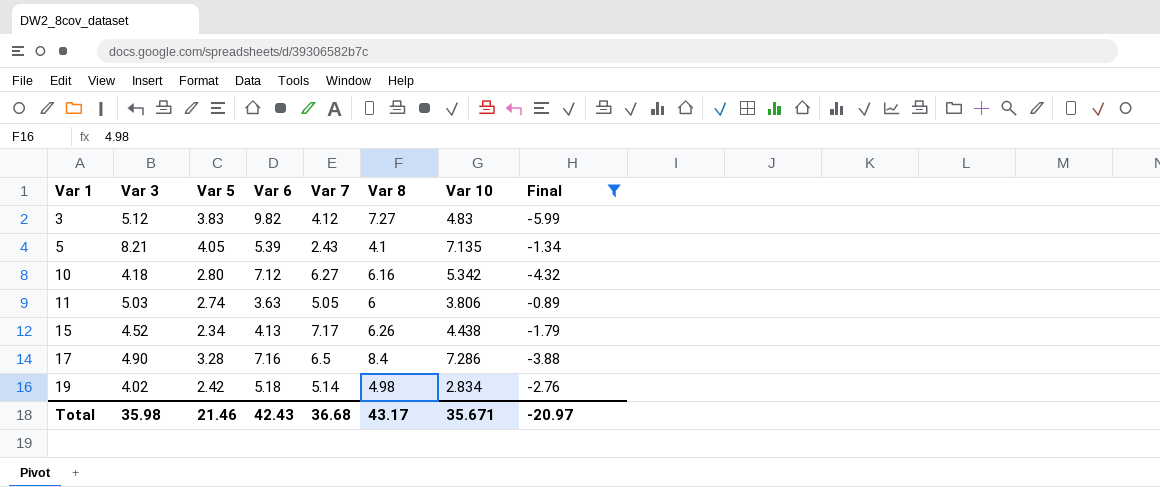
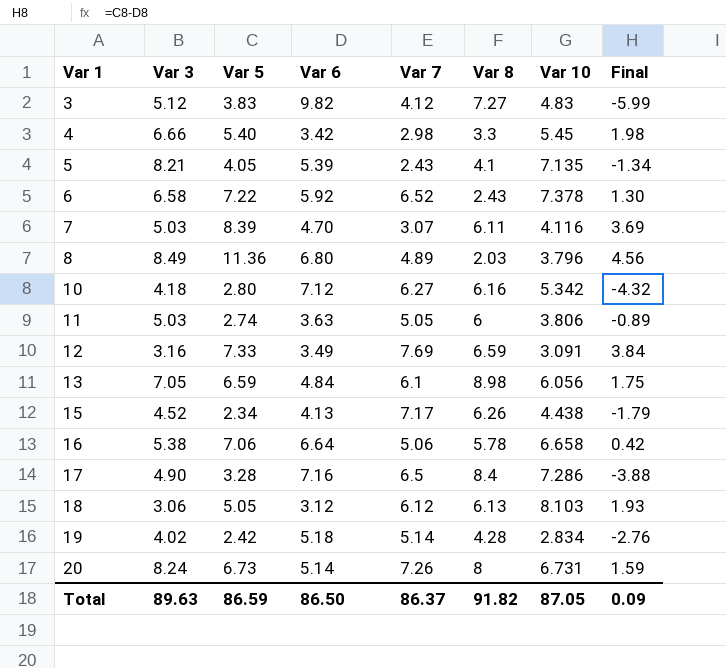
filter: Final <= -0.89 -> none
19 | Var 8: 4.98 -> 4.28
Total | Var 3: 35.98 -> 89.63
Total | Var 5: 21.46 -> 86.59
Total | Var 6: 42.43 -> 86.50
Total | Var 7: 36.68 -> 86.37
Total | Var 8: 43.17 -> 91.82
Total | Var 10: 35.671 -> 87.05
Total | Final: -20.97 -> 0.09

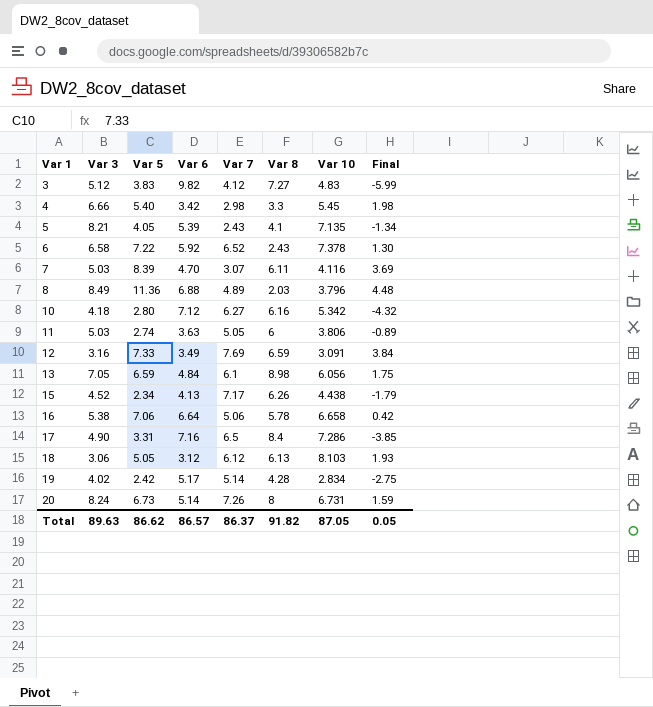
8 | Var 6: 6.80 -> 6.88
8 | Final: 4.56 -> 4.48
17 | Var 5: 3.28 -> 3.31
17 | Final: -3.88 -> -3.85
19 | Var 6: 5.18 -> 5.17
19 | Final: -2.76 -> -2.75
Total | Var 5: 86.59 -> 86.62
Total | Var 6: 86.50 -> 86.57
Total | Final: 0.09 -> 0.05

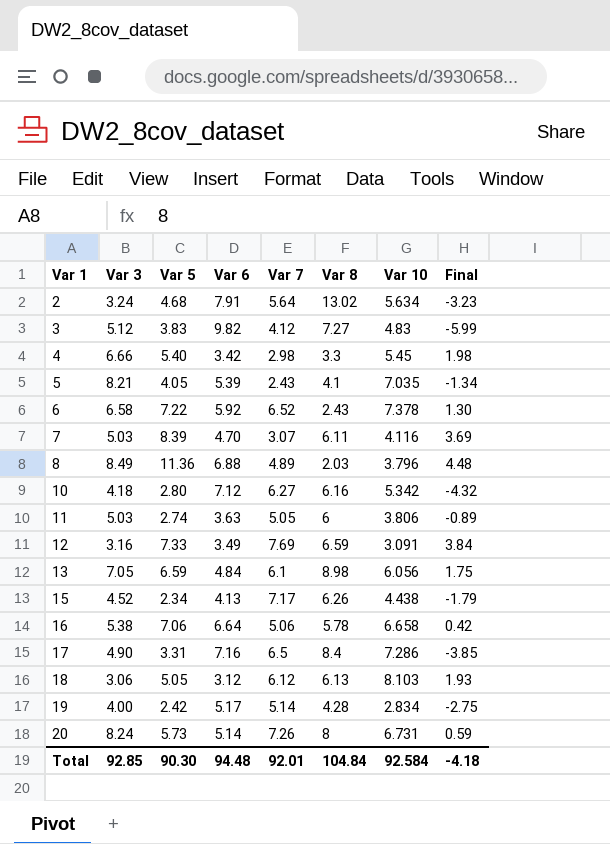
row 2: none -> 3.24 | 4.68 | 7.91 | 5.64 | 13.02 | 5.634 | -3.23
5 | Var 10: 7.135 -> 7.035
19 | Var 3: 4.02 -> 4.00
20 | Var 5: 6.73 -> 5.73
20 | Final: 1.59 -> 0.59
Total | Var 3: 89.63 -> 92.85
Total | Var 5: 86.62 -> 90.30
Total | Var 6: 86.57 -> 94.48
Total | Var 7: 86.37 -> 92.01
Total | Var 8: 91.82 -> 104.84
Total | Var 10: 87.05 -> 92.584
Total | Final: 0.05 -> -4.18

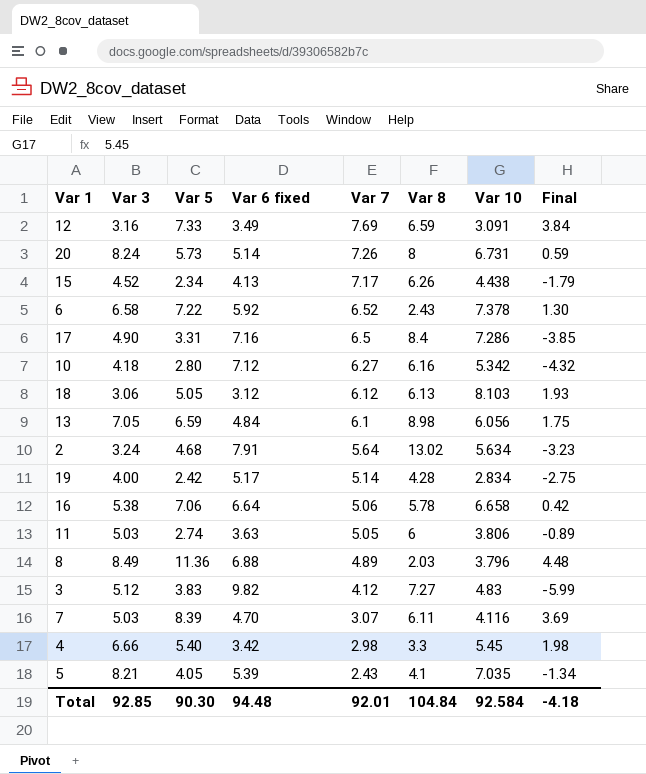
row order: Var 1 ascending -> Var 7 descending
column name: Var 6 -> Var 6 fixed

